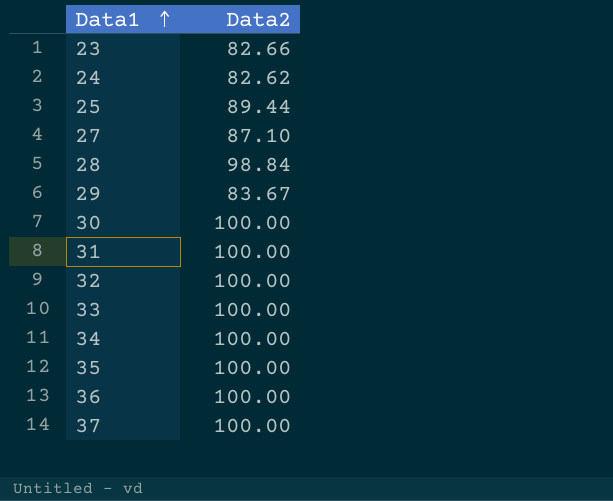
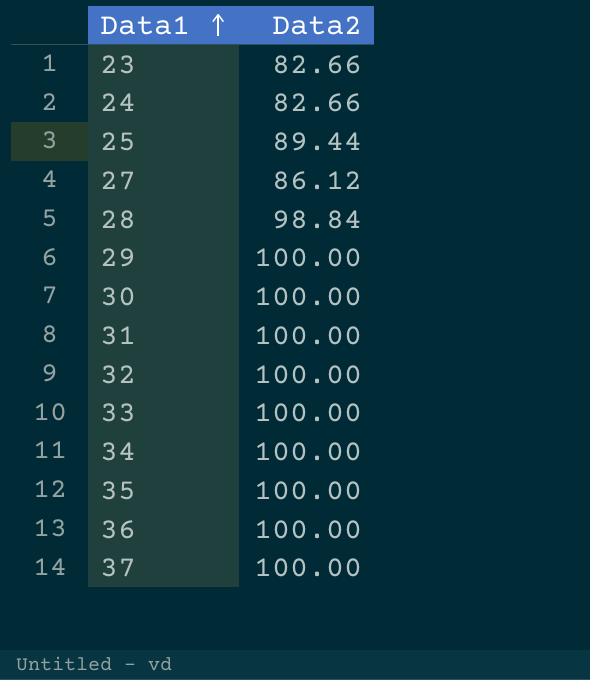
24 | Data2: 82.62 -> 82.66
27 | Data2: 87.10 -> 86.12
29 | Data2: 83.67 -> 100.00

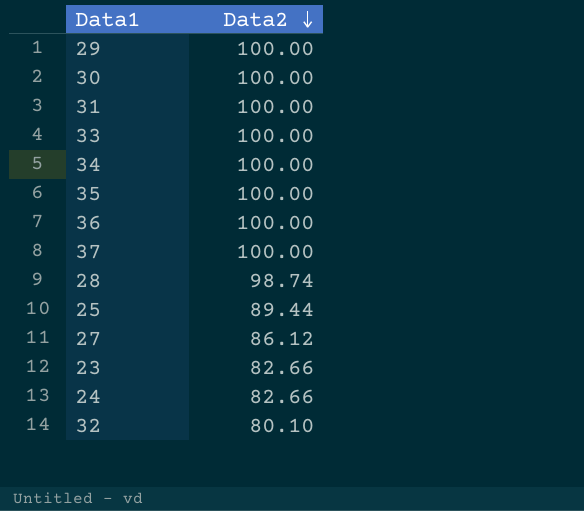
row order: Data1 ascending -> Data2 descending
28 | Data2: 98.84 -> 98.74
32 | Data2: 100.00 -> 80.10

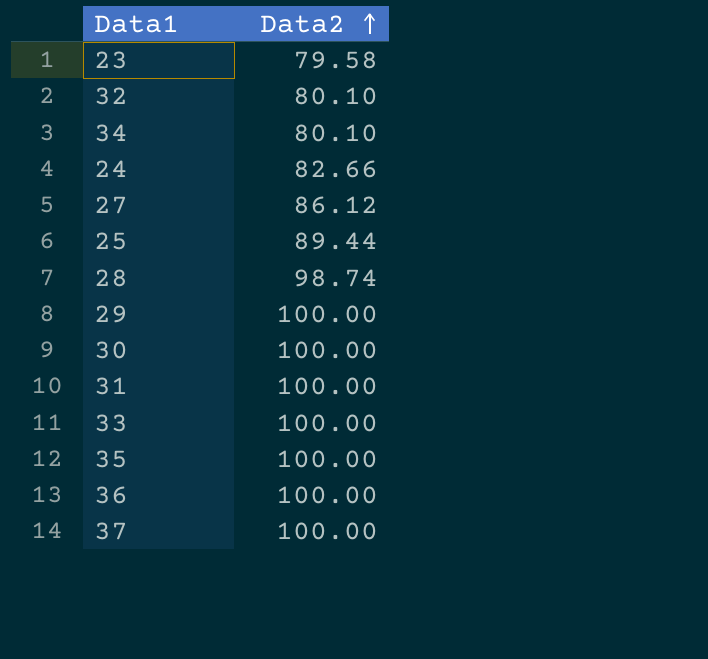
row order: Data2 descending -> Data2 ascending
23 | Data2: 82.66 -> 79.58
34 | Data2: 100.00 -> 80.10

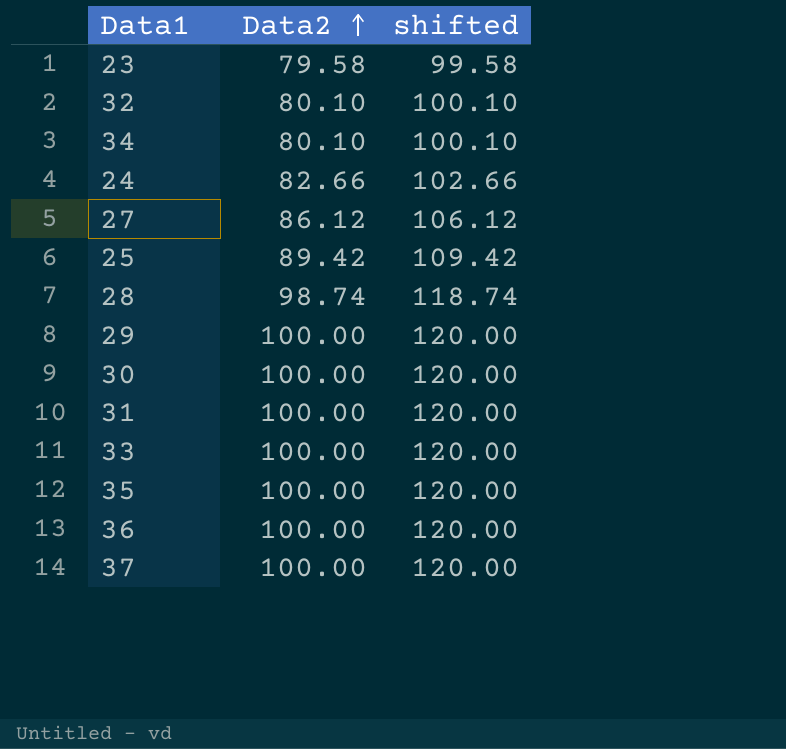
column shifted | formula: none -> [Data2] + 20
25 | Data2: 89.44 -> 89.42

